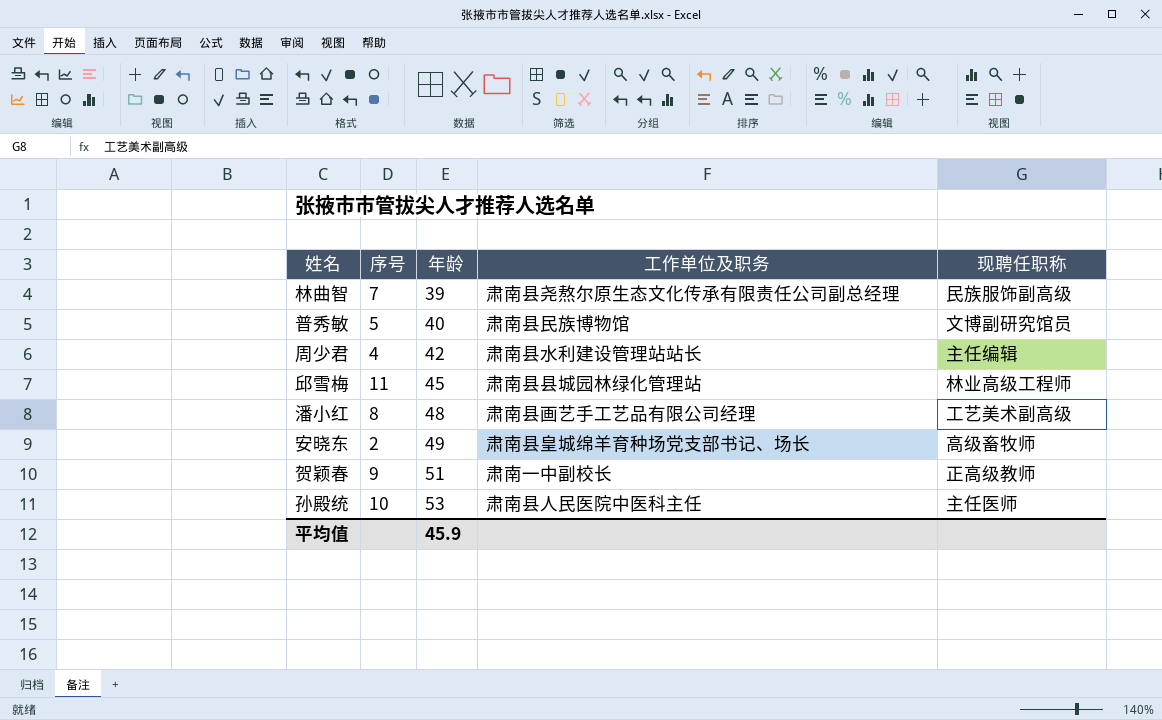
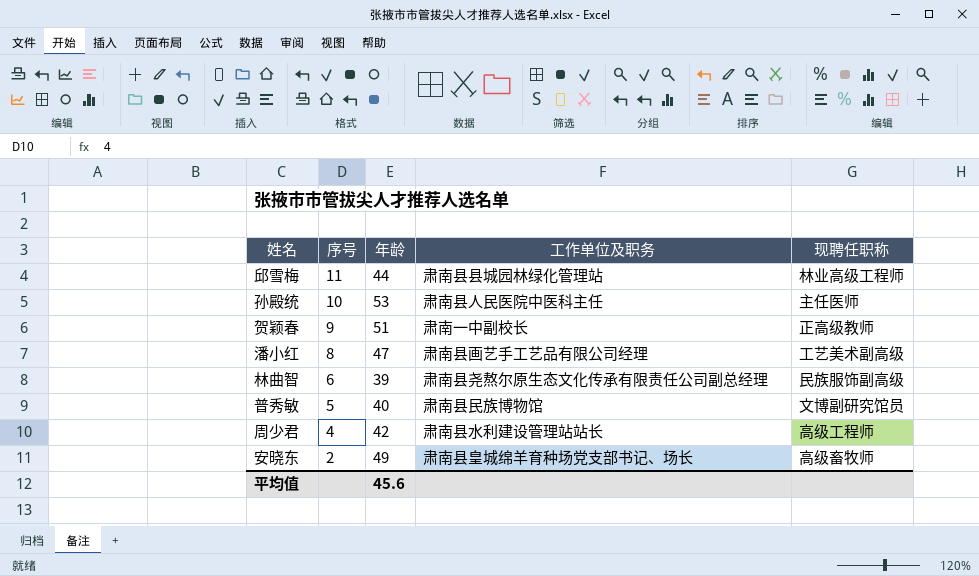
row order: 年龄 ascending -> 序号 descending
邱雪梅 | 年龄: 45 -> 44
潘小红 | 年龄: 48 -> 47
林曲智 | 序号: 7 -> 6
周少君 | 现聘任职称: 主任编辑 -> 高级工程师
平均值 | 年龄: 45.9 -> 45.6

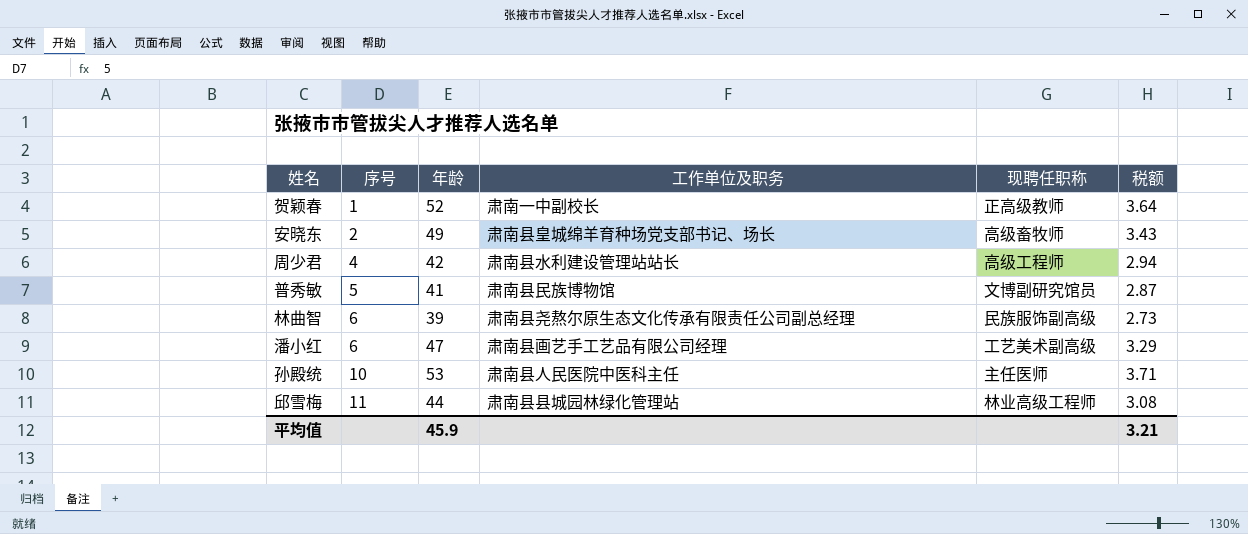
row order: 序号 descending -> 序号 ascending
column 税额 | formula: none -> [年龄] * 0.07
贺颖春 | 序号: 9 -> 1
贺颖春 | 年龄: 51 -> 52
普秀敏 | 年龄: 40 -> 41
潘小红 | 序号: 8 -> 6
平均值 | 年龄: 45.6 -> 45.9

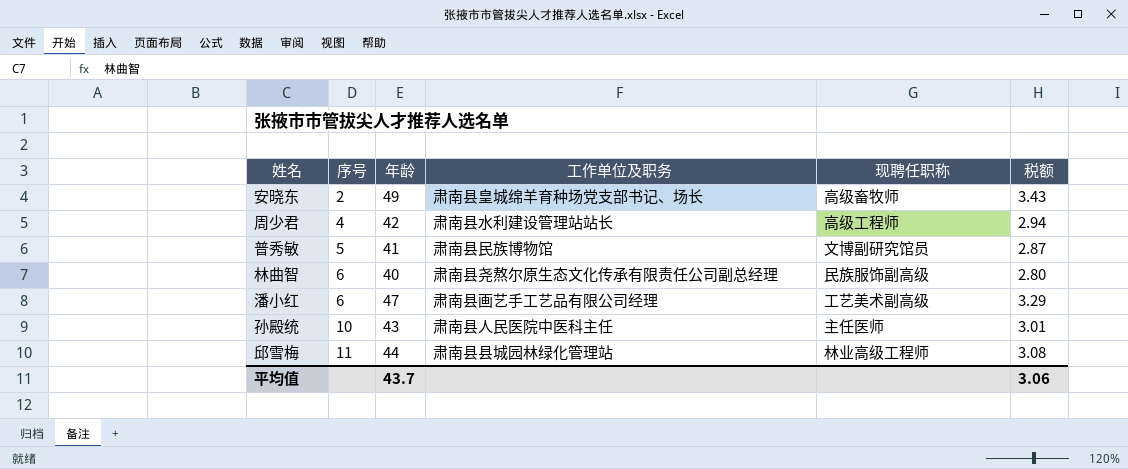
row 贺颖春: 1 | 52 | 肃南一中副校长 | 正高级教师 | 3.64 -> none
林曲智 | 年龄: 39 -> 40
林曲智 | 税额: 2.73 -> 2.80
孙殿统 | 年龄: 53 -> 43
孙殿统 | 税额: 3.71 -> 3.01
平均值 | 年龄: 45.9 -> 43.7
平均值 | 税额: 3.21 -> 3.06

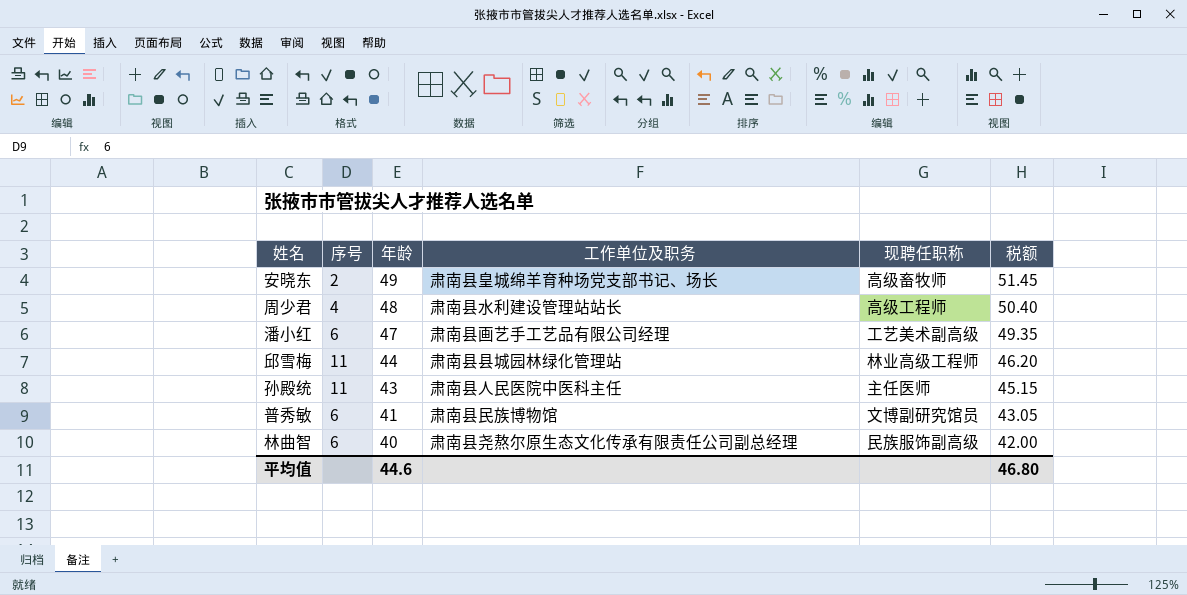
row order: 序号 ascending -> 年龄 descending
column 税额 | formula: [年龄] * 0.07 -> [年龄] * 1.05
周少君 | 年龄: 42 -> 48
孙殿统 | 序号: 10 -> 11
普秀敏 | 序号: 5 -> 6
平均值 | 年龄: 43.7 -> 44.6
平均值 | 税额: 3.06 -> 46.80

